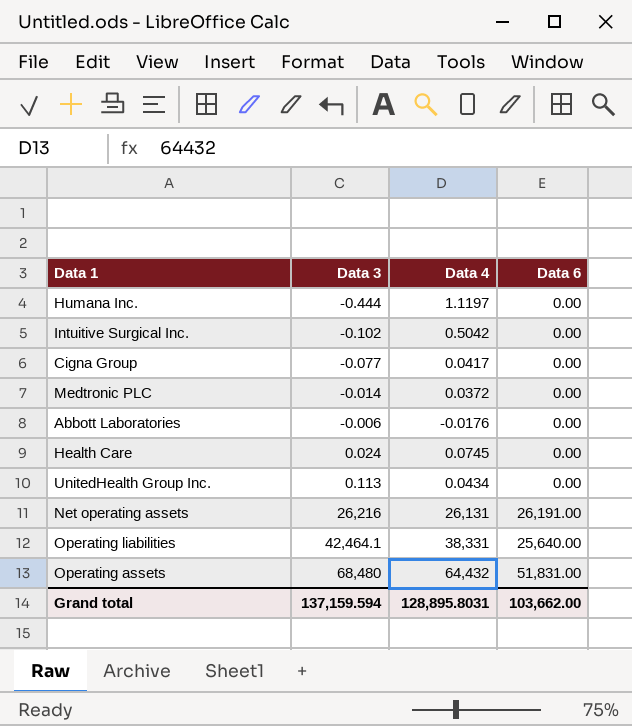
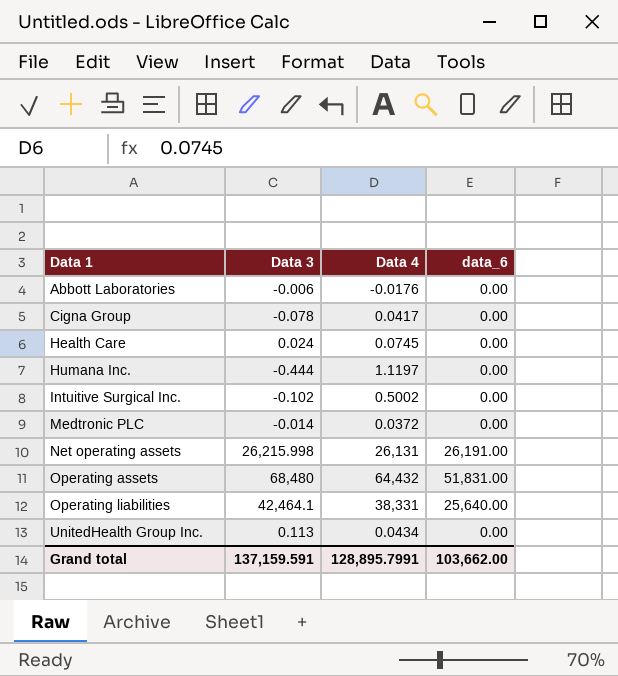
row order: Data 3 ascending -> Data 1 ascending
column name: Data 6 -> data_6
Cigna Group | Data 3: -0.077 -> -0.078
Intuitive Surgical Inc. | Data 4: 0.5042 -> 0.5002
Net operating assets | Data 3: 26,216 -> 26,215.998
Grand total | Data 3: 137,159.594 -> 137,159.591
Grand total | Data 4: 128,895.8031 -> 128,895.7991

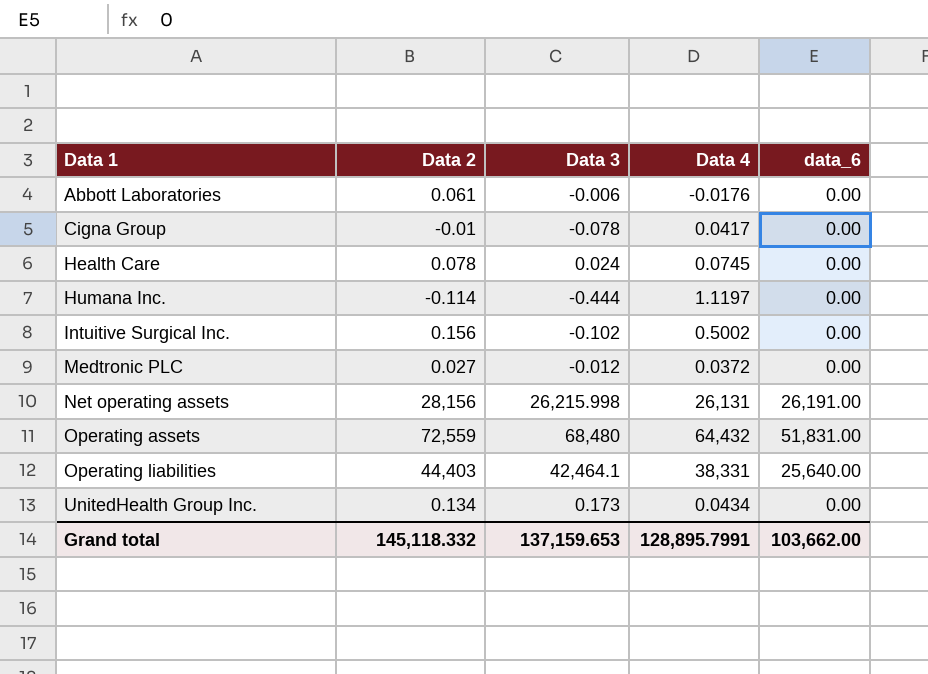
column Data 2 | position: none -> 2
Medtronic PLC | Data 3: -0.014 -> -0.012
UnitedHealth Group Inc. | Data 3: 0.113 -> 0.173
Grand total | Data 3: 137,159.591 -> 137,159.653

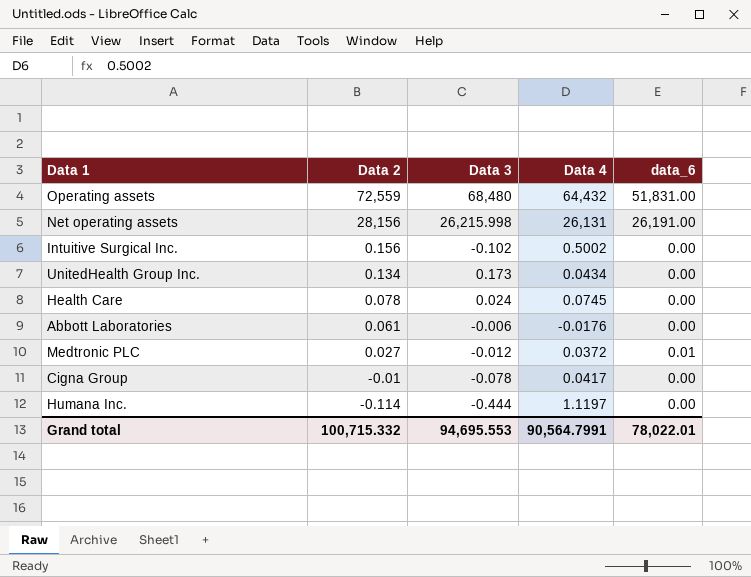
row order: Data 1 ascending -> Data 2 descending
row Operating liabilities: 44,403 | 42,464.1 | 38,331 | 25,640.00 -> none
Medtronic PLC | data_6: 0.00 -> 0.01
Grand total | Data 2: 145,118.332 -> 100,715.332
Grand total | Data 3: 137,159.653 -> 94,695.553
Grand total | Data 4: 128,895.7991 -> 90,564.7991
Grand total | data_6: 103,662.00 -> 78,022.01

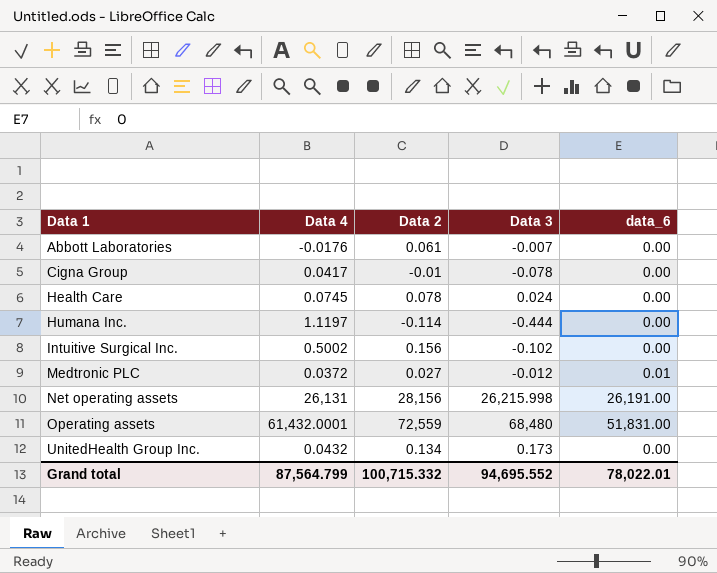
row order: Data 2 descending -> Data 1 ascending
column Data 4 | position: 4 -> 2
Abbott Laboratories | Data 3: -0.006 -> -0.007
Operating assets | Data 4: 64,432 -> 61,432.0001
UnitedHealth Group Inc. | Data 4: 0.0434 -> 0.0432
Grand total | Data 4: 90,564.7991 -> 87,564.799
Grand total | Data 3: 94,695.553 -> 94,695.552

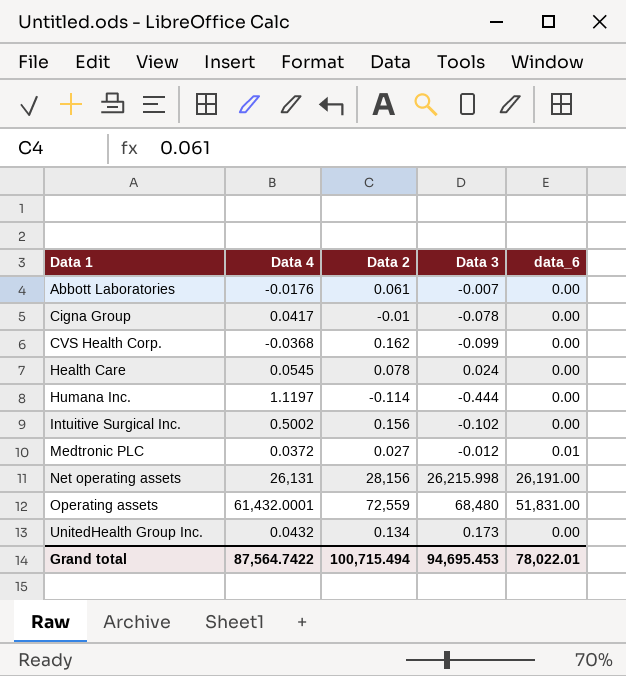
row CVS Health Corp.: none -> -0.0368 | 0.162 | -0.099 | 0.00
Health Care | Data 4: 0.0745 -> 0.0545
Grand total | Data 4: 87,564.799 -> 87,564.7422
Grand total | Data 2: 100,715.332 -> 100,715.494
Grand total | Data 3: 94,695.552 -> 94,695.453

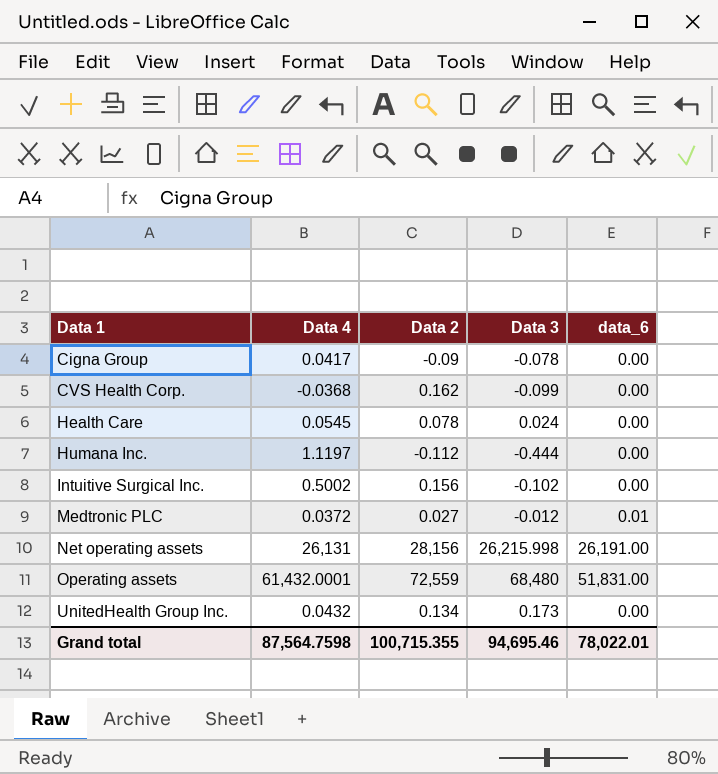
row Abbott Laboratories: -0.0176 | 0.061 | -0.007 | 0.00 -> none
Cigna Group | Data 2: -0.01 -> -0.09
Humana Inc. | Data 2: -0.114 -> -0.112
Grand total | Data 4: 87,564.7422 -> 87,564.7598
Grand total | Data 2: 100,715.494 -> 100,715.355
Grand total | Data 3: 94,695.453 -> 94,695.46

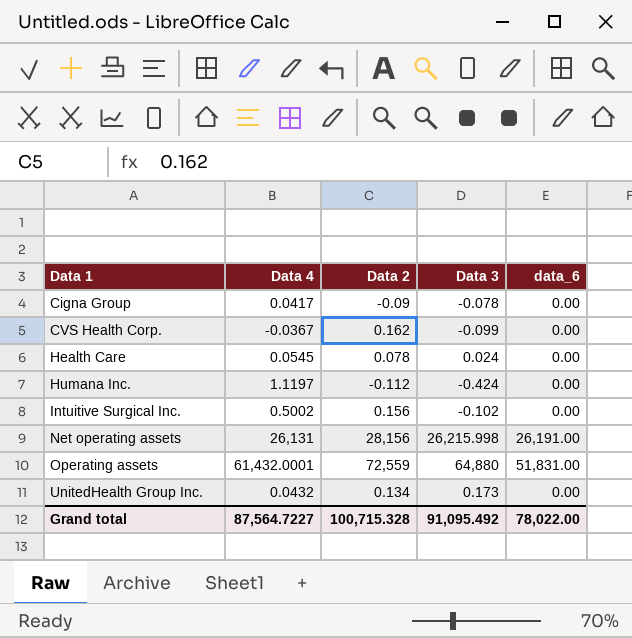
row Medtronic PLC: 0.0372 | 0.027 | -0.012 | 0.01 -> none
CVS Health Corp. | Data 4: -0.0368 -> -0.0367
Humana Inc. | Data 3: -0.444 -> -0.424
Operating assets | Data 3: 68,480 -> 64,880
Grand total | Data 4: 87,564.7598 -> 87,564.7227
Grand total | Data 2: 100,715.355 -> 100,715.328
Grand total | Data 3: 94,695.46 -> 91,095.492
Grand total | data_6: 78,022.01 -> 78,022.00

